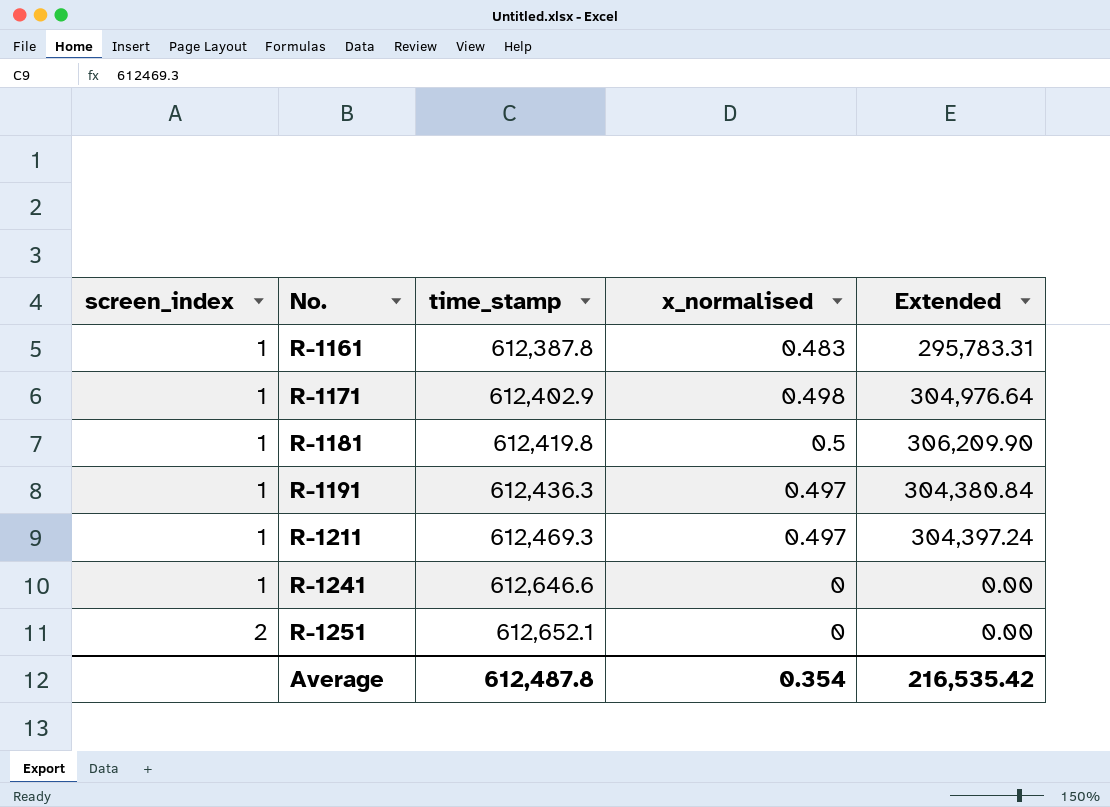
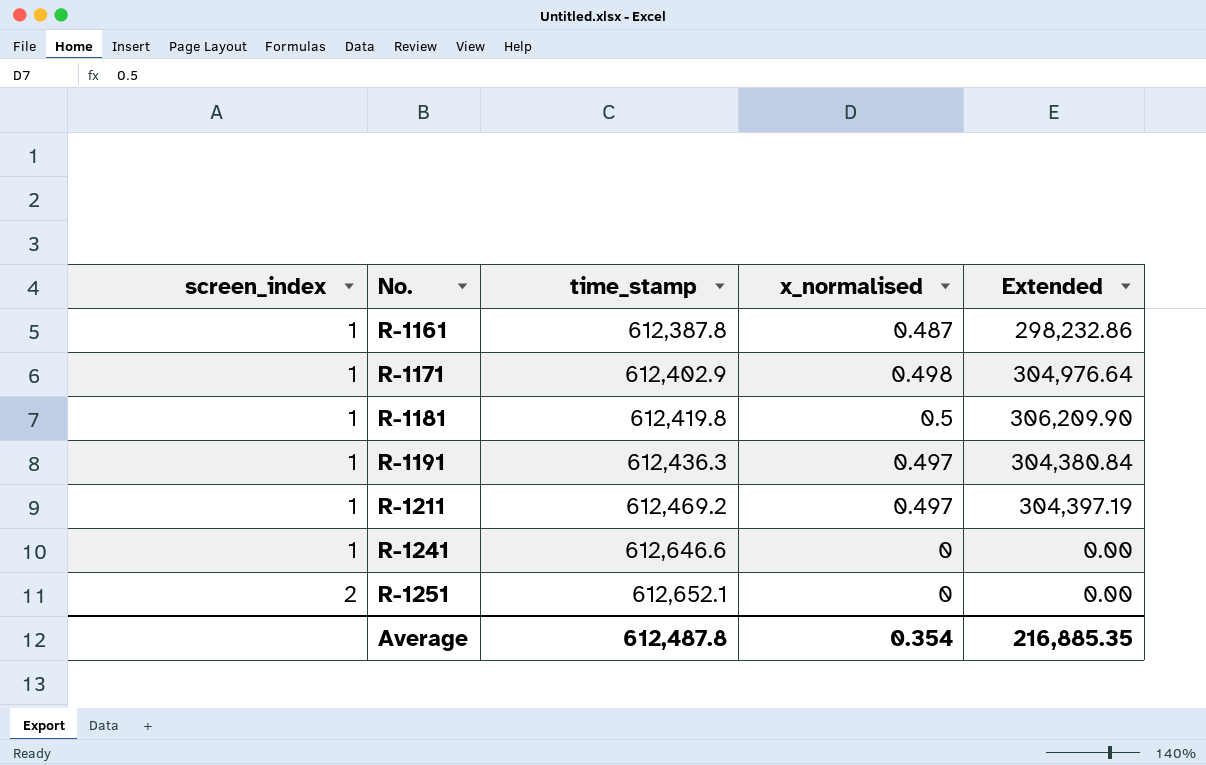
R-1161 | x_normalised: 0.483 -> 0.487
R-1161 | Extended: 295,783.31 -> 298,232.86
R-1211 | time_stamp: 612,469.3 -> 612,469.2
R-1211 | Extended: 304,397.24 -> 304,397.19
Average | Extended: 216,535.42 -> 216,885.35

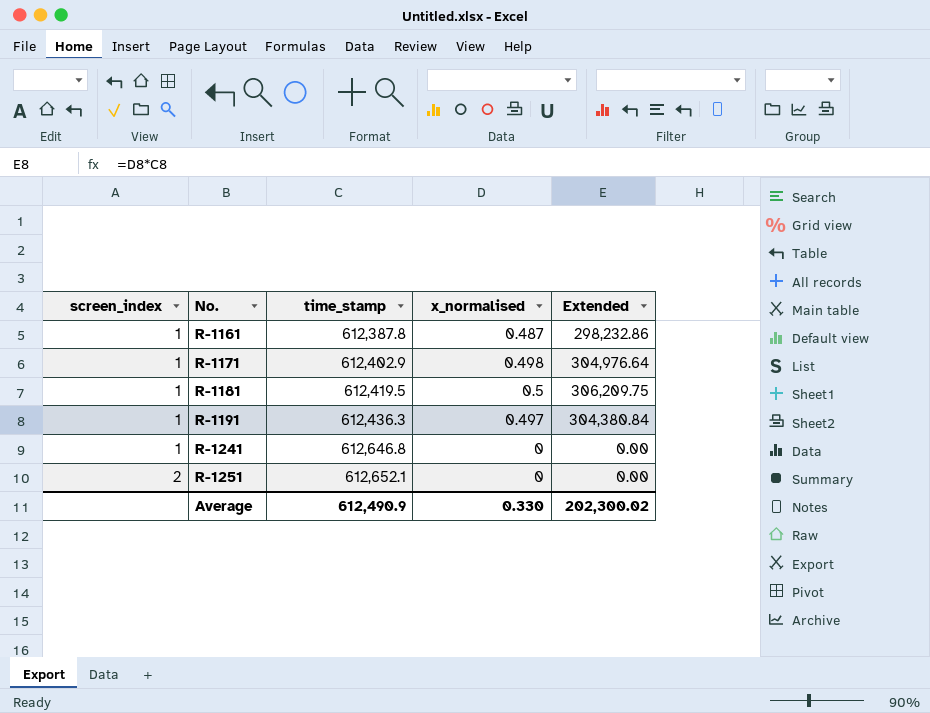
row R-1211: 1 | 612,469.2 | 0.497 | 304,397.19 -> none
R-1181 | time_stamp: 612,419.8 -> 612,419.5
R-1181 | Extended: 306,209.90 -> 306,209.75
R-1241 | time_stamp: 612,646.6 -> 612,646.8
Average | time_stamp: 612,487.8 -> 612,490.9
Average | x_normalised: 0.354 -> 0.330
Average | Extended: 216,885.35 -> 202,300.02

